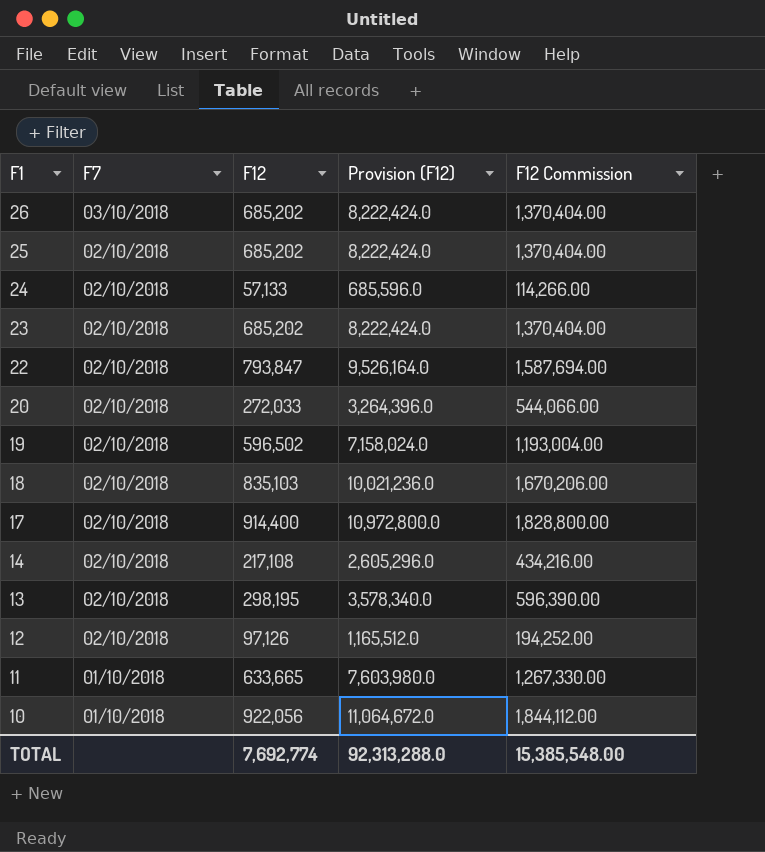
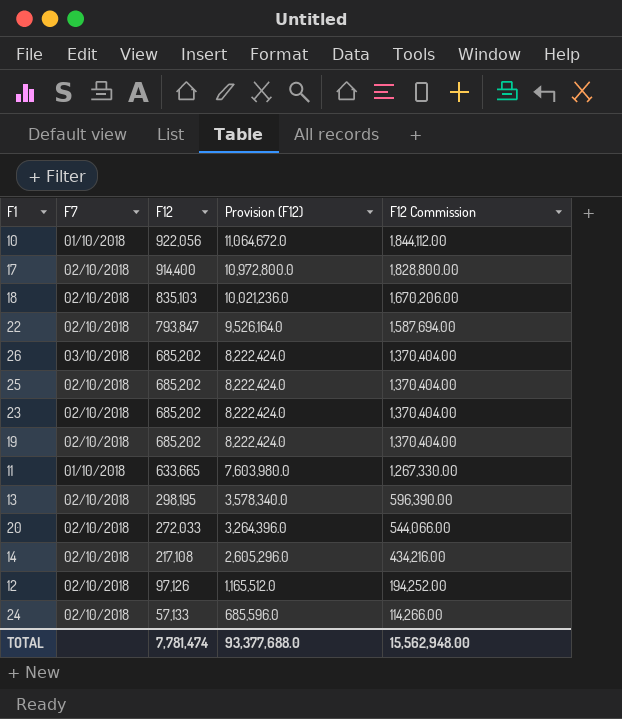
row order: F1 descending -> F12 descending
19 | F12: 596,502 -> 685,202
19 | Provision (F12): 7,158,024.0 -> 8,222,424.0
19 | F12 Commission: 1,193,004.00 -> 1,370,404.00
TOTAL | F12: 7,692,774 -> 7,781,474
TOTAL | Provision (F12): 92,313,288.0 -> 93,377,688.0
TOTAL | F12 Commission: 15,385,548.00 -> 15,562,948.00

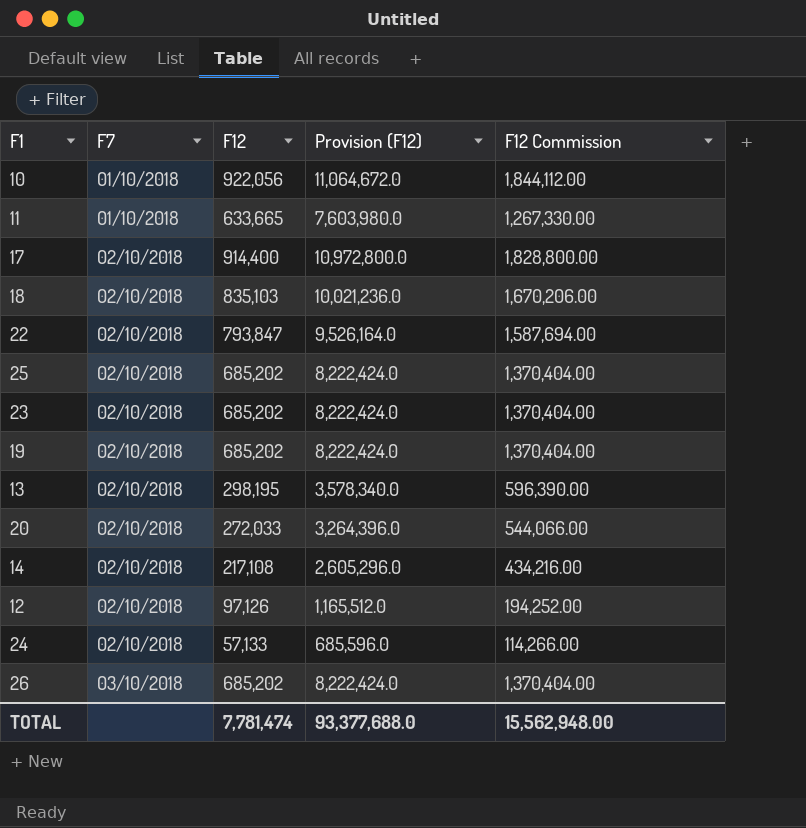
row order: F12 descending -> F7 ascending

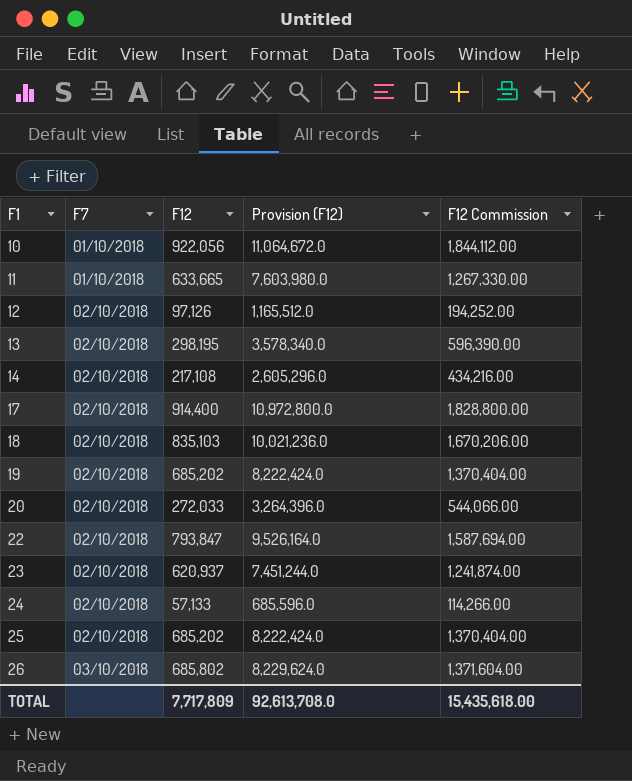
row order: F7 ascending -> F1 ascending
23 | F12: 685,202 -> 620,937
23 | Provision (F12): 8,222,424.0 -> 7,451,244.0
23 | F12 Commission: 1,370,404.00 -> 1,241,874.00
26 | F12: 685,202 -> 685,802
26 | Provision (F12): 8,222,424.0 -> 8,229,624.0
26 | F12 Commission: 1,370,404.00 -> 1,371,604.00
TOTAL | F12: 7,781,474 -> 7,717,809
TOTAL | Provision (F12): 93,377,688.0 -> 92,613,708.0
TOTAL | F12 Commission: 15,562,948.00 -> 15,435,618.00

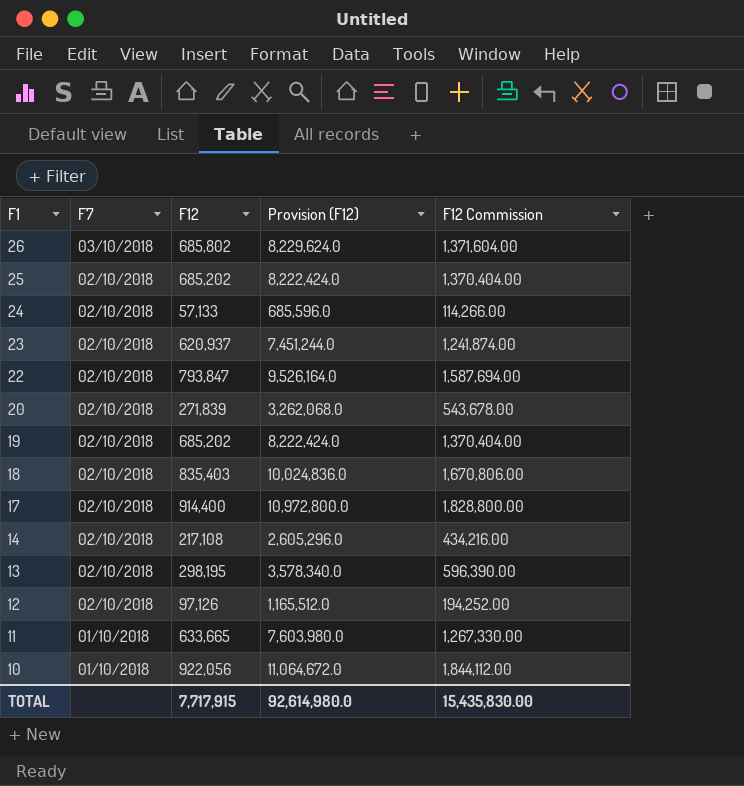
row order: F1 ascending -> F1 descending
20 | F12: 272,033 -> 271,839
20 | Provision (F12): 3,264,396.0 -> 3,262,068.0
20 | F12 Commission: 544,066.00 -> 543,678.00
18 | F12: 835,103 -> 835,403
18 | Provision (F12): 10,021,236.0 -> 10,024,836.0
18 | F12 Commission: 1,670,206.00 -> 1,670,806.00
TOTAL | F12: 7,717,809 -> 7,717,915
TOTAL | Provision (F12): 92,613,708.0 -> 92,614,980.0
TOTAL | F12 Commission: 15,435,618.00 -> 15,435,830.00

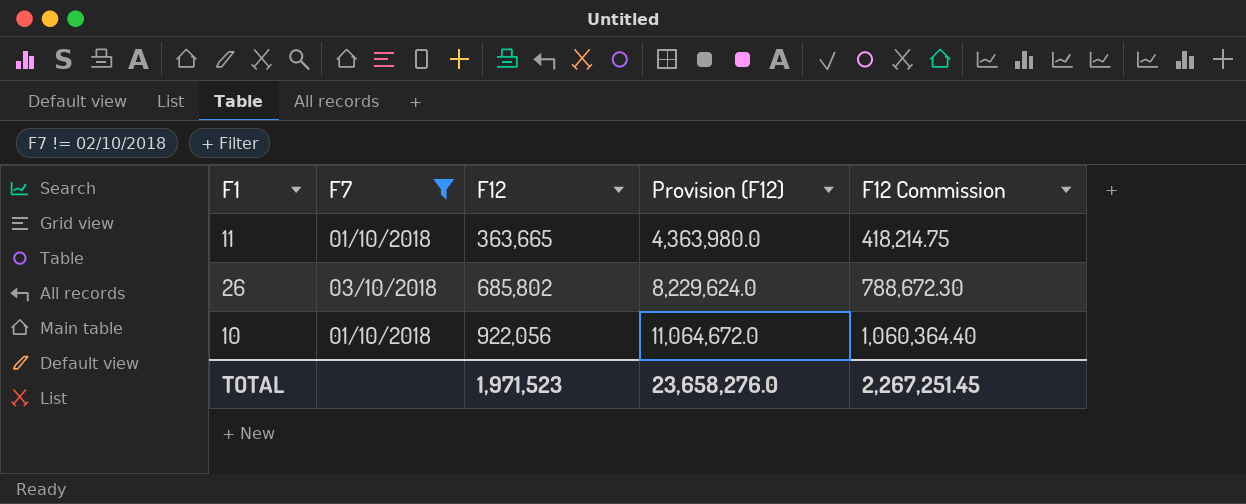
filter: none -> F7 != 02/10/2018
row order: F1 descending -> F12 ascending
column F12 Commission | formula: [F12] * 2 -> [F12] * 1.15
11 | F12: 633,665 -> 363,665
11 | Provision (F12): 7,603,980.0 -> 4,363,980.0
TOTAL | F12: 7,717,915 -> 1,971,523
TOTAL | Provision (F12): 92,614,980.0 -> 23,658,276.0
TOTAL | F12 Commission: 15,435,830.00 -> 2,267,251.45

